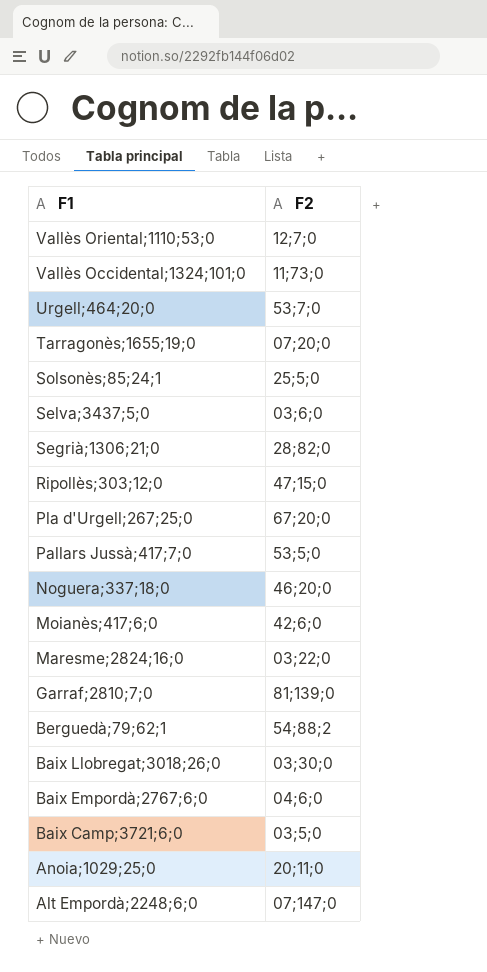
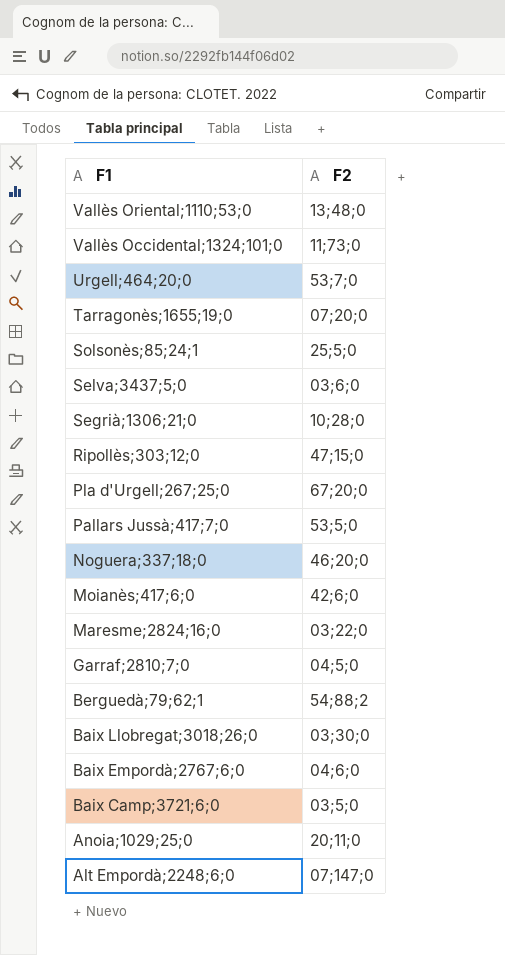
Vallès Oriental;1110;53;0 | F2: 12;7;0 -> 13;48;0
Segrià;1306;21;0 | F2: 28;82;0 -> 10;28;0
Garraf;2810;7;0 | F2: 81;139;0 -> 04;5;0

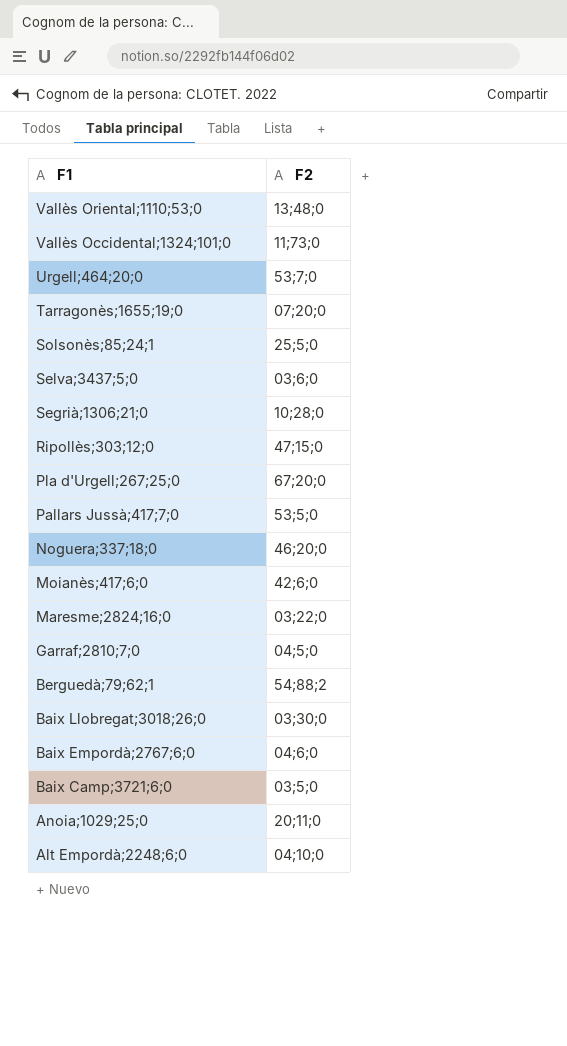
Alt Empordà;2248;6;0 | F2: 07;147;0 -> 04;10;0

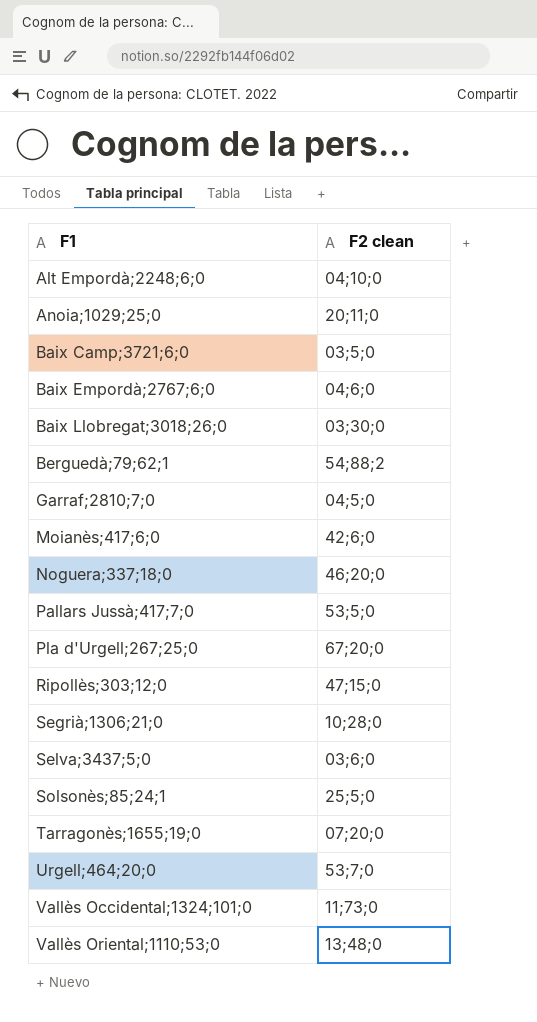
row order: F1 descending -> F1 ascending
column name: F2 -> F2 clean
row Maresme;2824;16;0: 03;22;0 -> none

